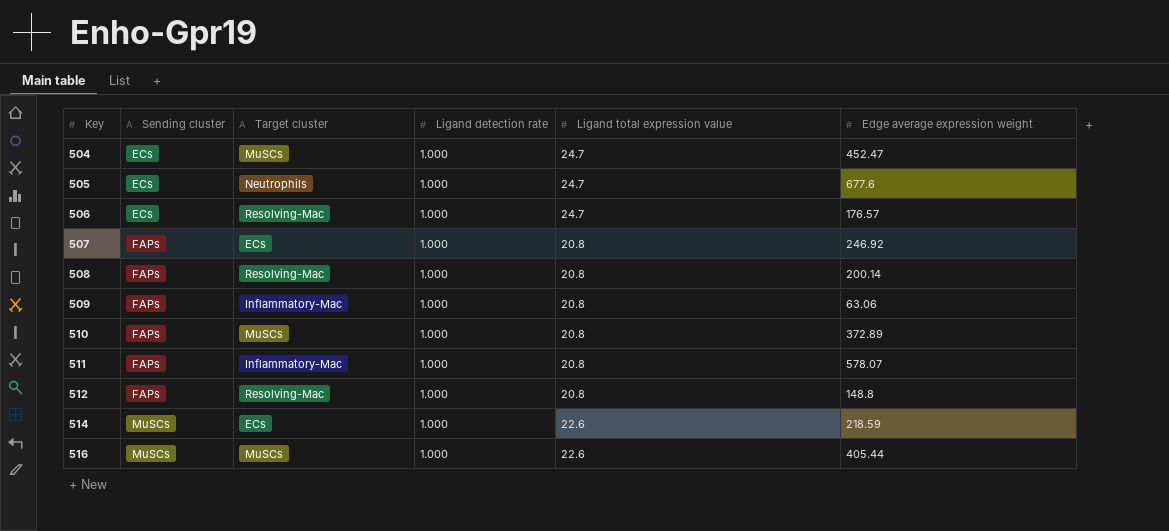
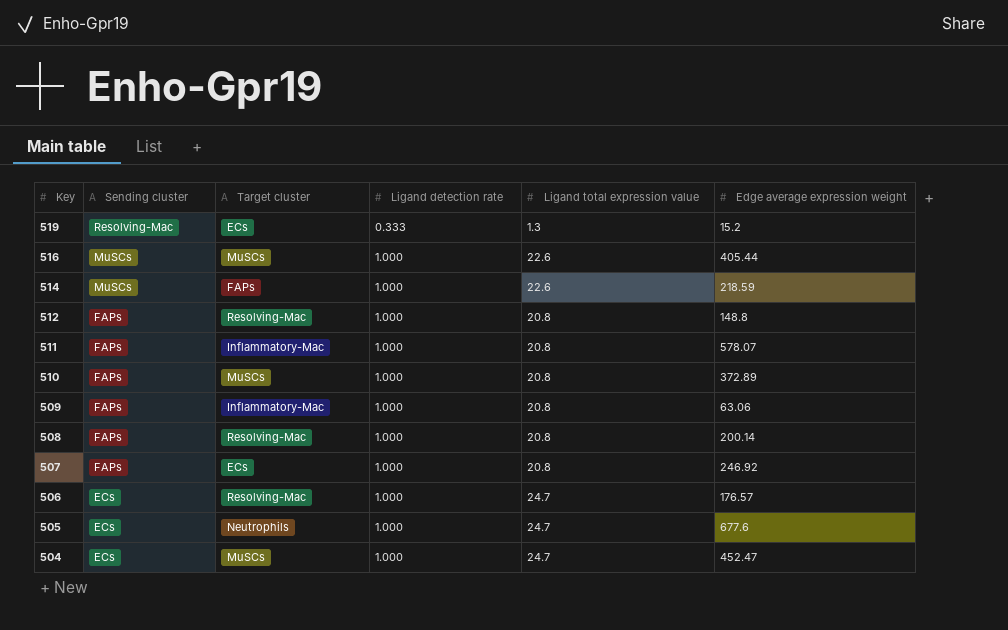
row order: Key ascending -> Key descending
row 519: none -> Resolving-Mac | ECs | 0.333 | 1.3 | 15.2
514 | Target cluster: ECs -> FAPs

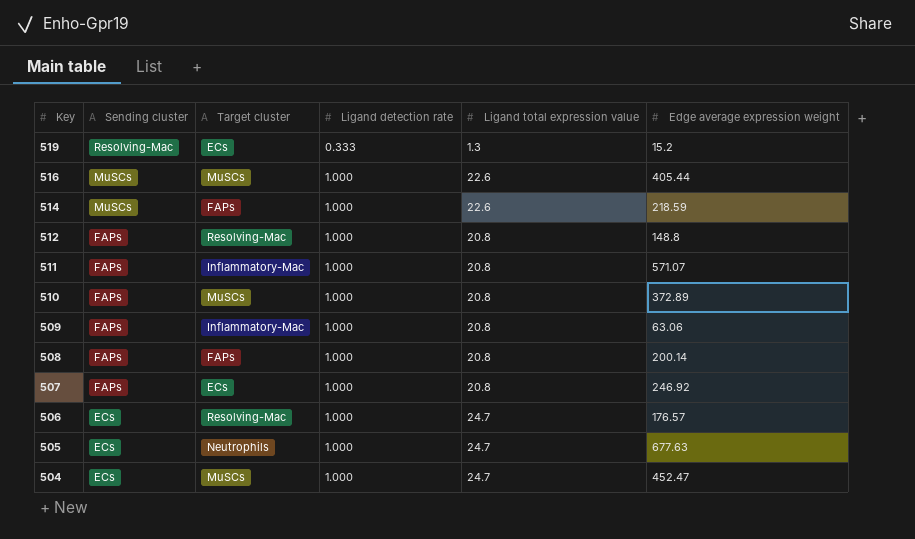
511 | Edge average expression weight: 578.07 -> 571.07
508 | Target cluster: Resolving-Mac -> FAPs
505 | Edge average expression weight: 677.6 -> 677.63

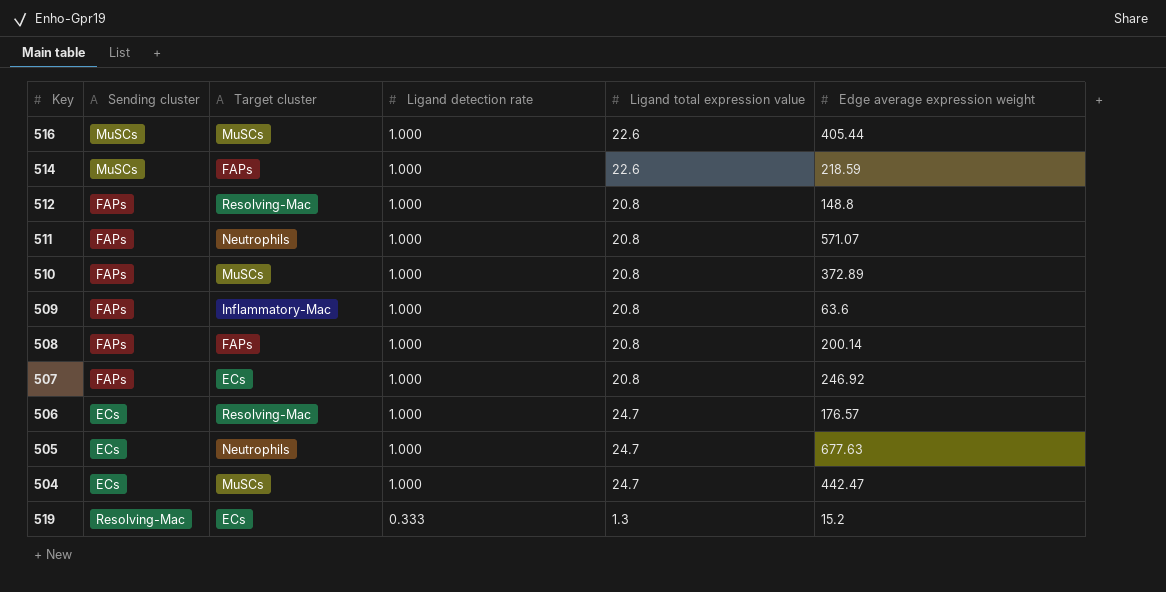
row order: Key descending -> Ligand detection rate descending
511 | Target cluster: Inflammatory-Mac -> Neutrophils
509 | Edge average expression weight: 63.06 -> 63.6
504 | Edge average expression weight: 452.47 -> 442.47

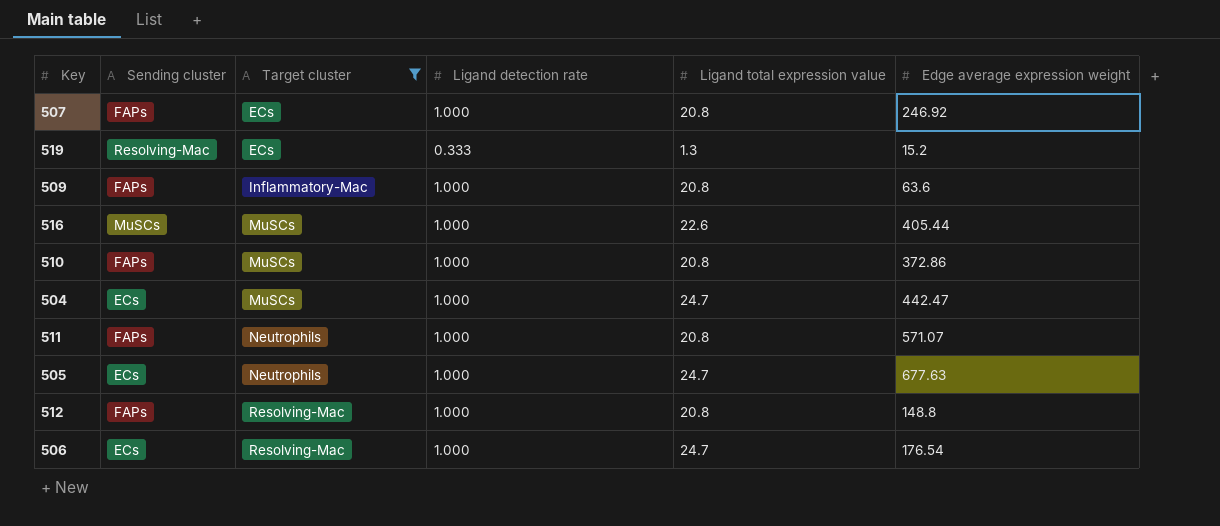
filter: none -> Target cluster != FAPs
row order: Ligand detection rate descending -> Target cluster ascending
510 | Edge average expression weight: 372.89 -> 372.86
506 | Edge average expression weight: 176.57 -> 176.54

